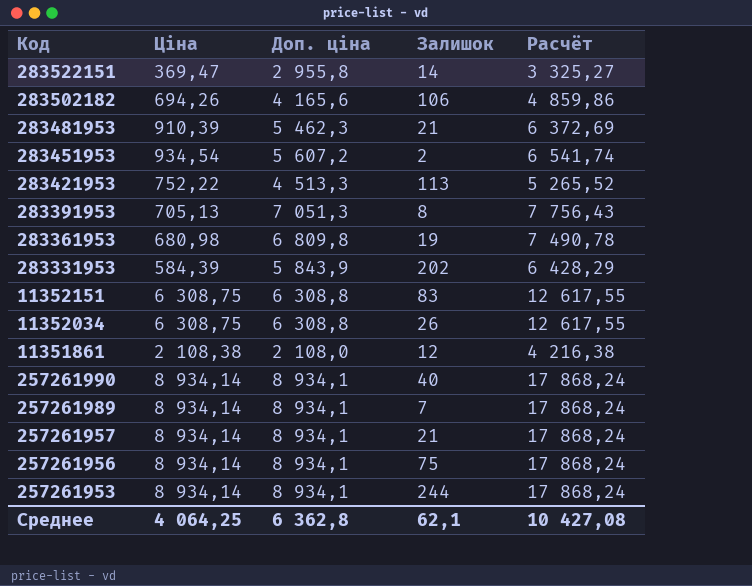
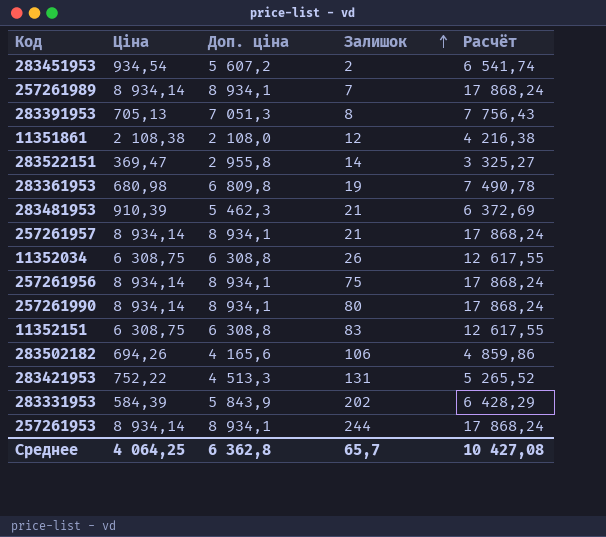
row order: none -> Залишок ascending
257261990 | Залишок: 40 -> 80
283421953 | Залишок: 113 -> 131
Среднее | Залишок: 62,1 -> 65,7

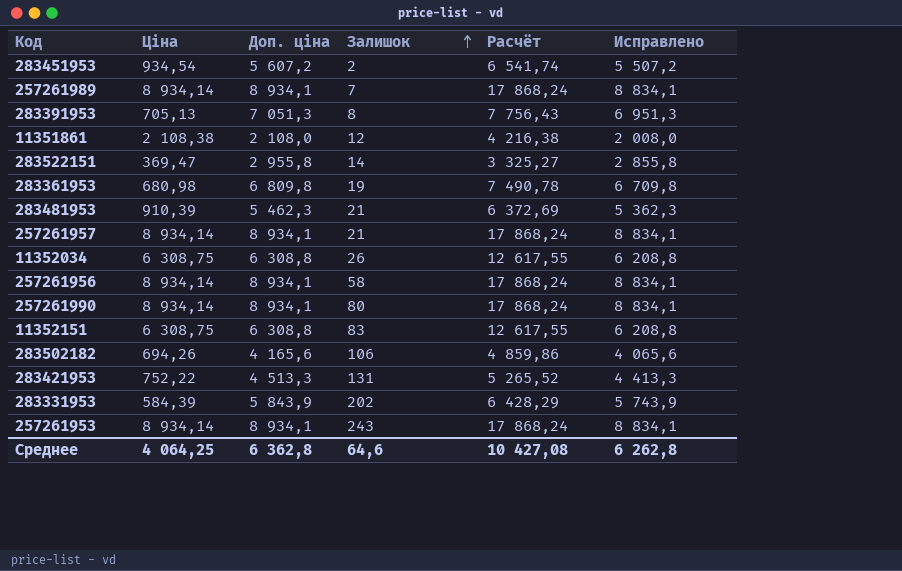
column Исправлено | formula: none -> [Доп. ціна] - 100
257261956 | Залишок: 75 -> 58
257261953 | Залишок: 244 -> 243
Среднее | Залишок: 65,7 -> 64,6

